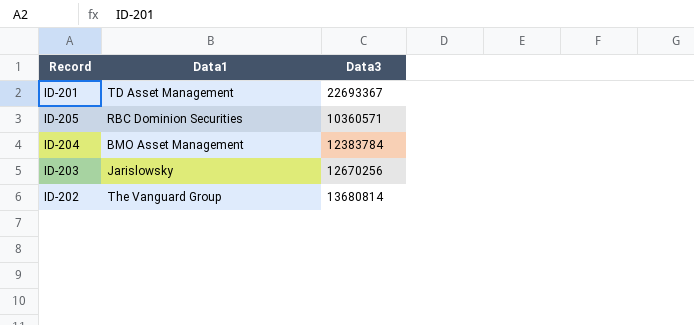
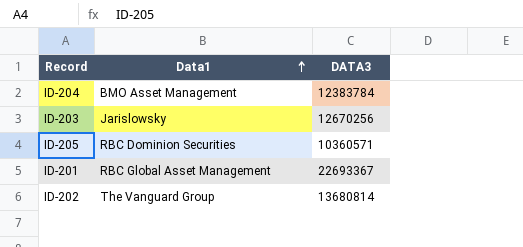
row order: none -> Data1 ascending
column name: Data3 -> DATA3
ID-201 | Data1: TD Asset Management -> RBC Global Asset Management

